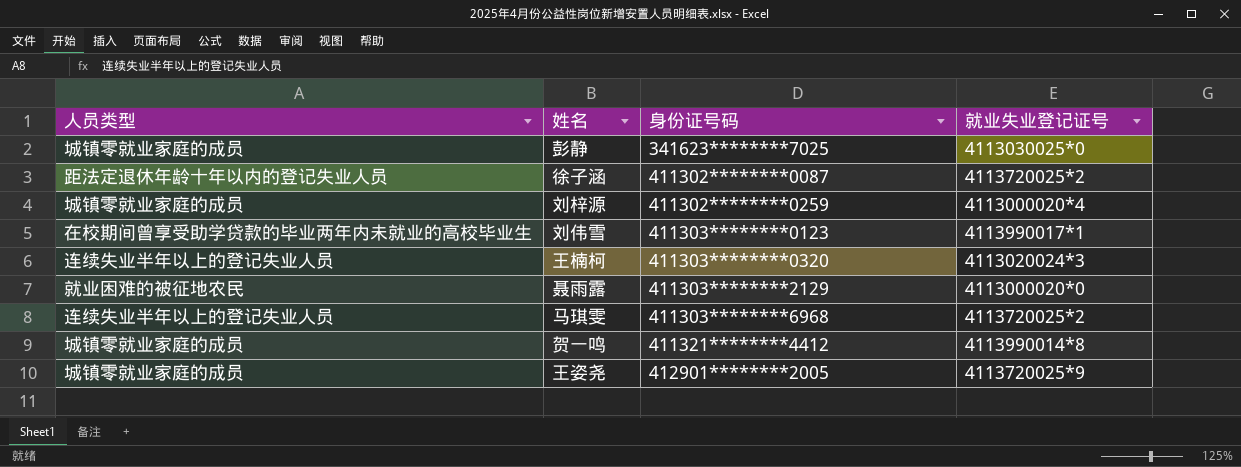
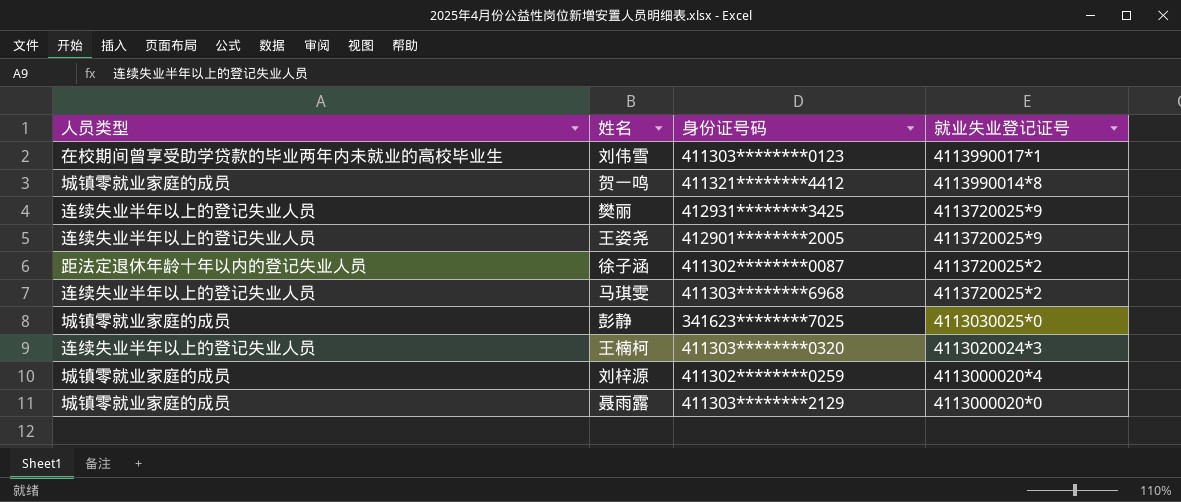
row order: 身份证号码 ascending -> 就业失业登记证号 descending
row 樊丽: none -> 连续失业半年以上的登记失业人员 | 412931********3425 | 4113720025*9
王姿尧 | 人员类型: 城镇零就业家庭的成员 -> 连续失业半年以上的登记失业人员
聂雨露 | 人员类型: 就业困难的被征地农民 -> 城镇零就业家庭的成员

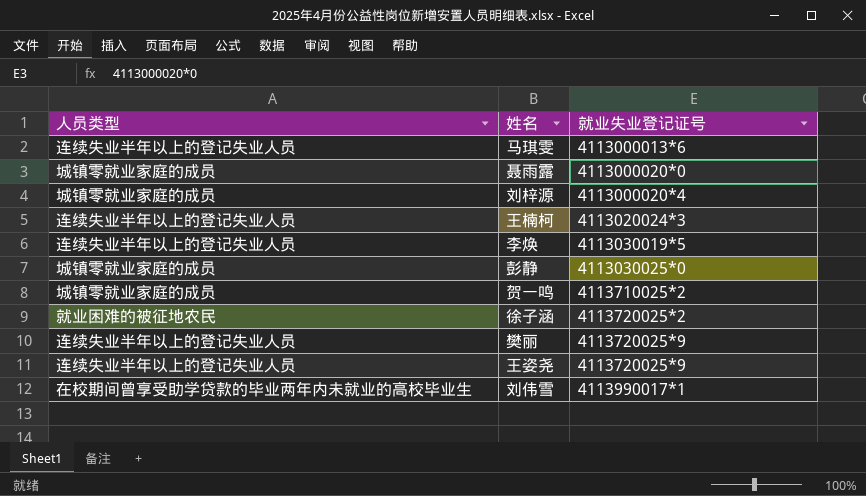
row order: 就业失业登记证号 descending -> 就业失业登记证号 ascending
column 身份证号码 | position: 3 -> none
马琪雯 | 就业失业登记证号: 4113720025*2 -> 4113000013*6
row 李焕: none -> 连续失业半年以上的登记失业人员 | 4113030019*5
贺一鸣 | 就业失业登记证号: 4113990014*8 -> 4113710025*2
徐子涵 | 人员类型: 距法定退休年龄十年以内的登记失业人员 -> 就业困难的被征地农民

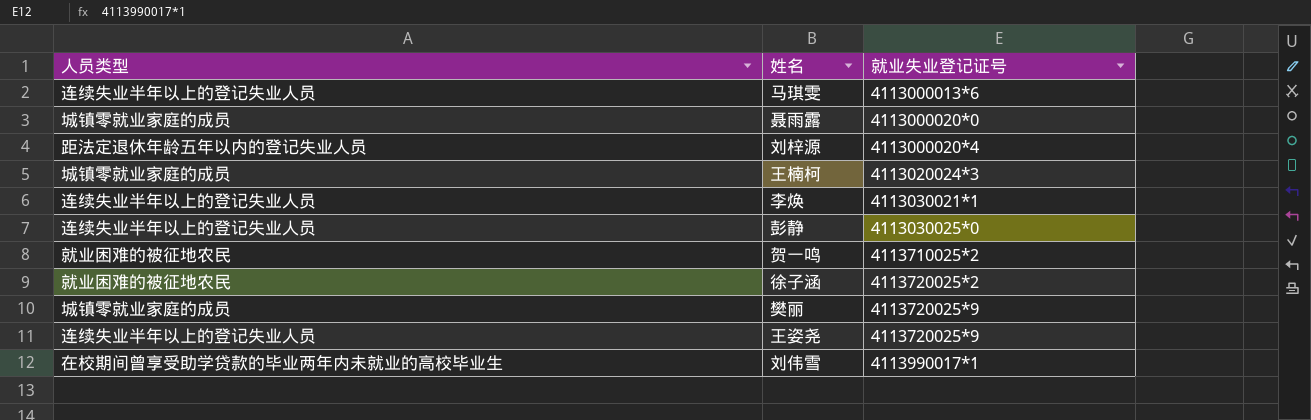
刘梓源 | 人员类型: 城镇零就业家庭的成员 -> 距法定退休年龄五年以内的登记失业人员
王楠柯 | 人员类型: 连续失业半年以上的登记失业人员 -> 城镇零就业家庭的成员
李焕 | 就业失业登记证号: 4113030019*5 -> 4113030021*1
彭静 | 人员类型: 城镇零就业家庭的成员 -> 连续失业半年以上的登记失业人员
贺一鸣 | 人员类型: 城镇零就业家庭的成员 -> 就业困难的被征地农民
樊丽 | 人员类型: 连续失业半年以上的登记失业人员 -> 城镇零就业家庭的成员

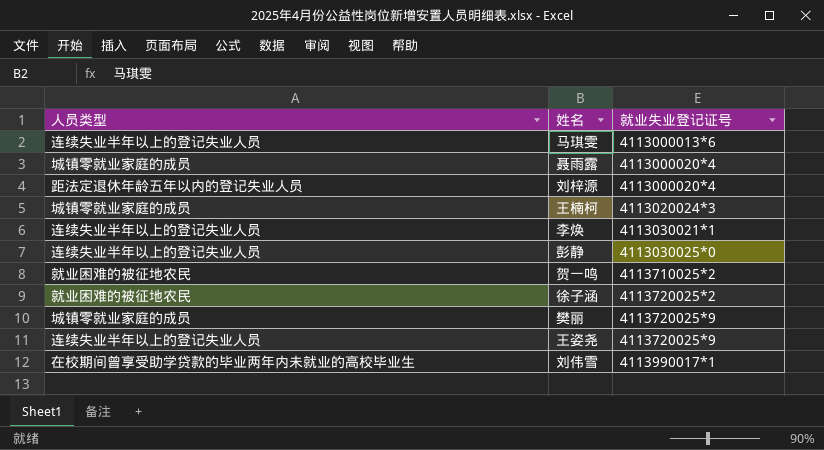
聂雨露 | 就业失业登记证号: 4113000020*0 -> 4113000020*4

